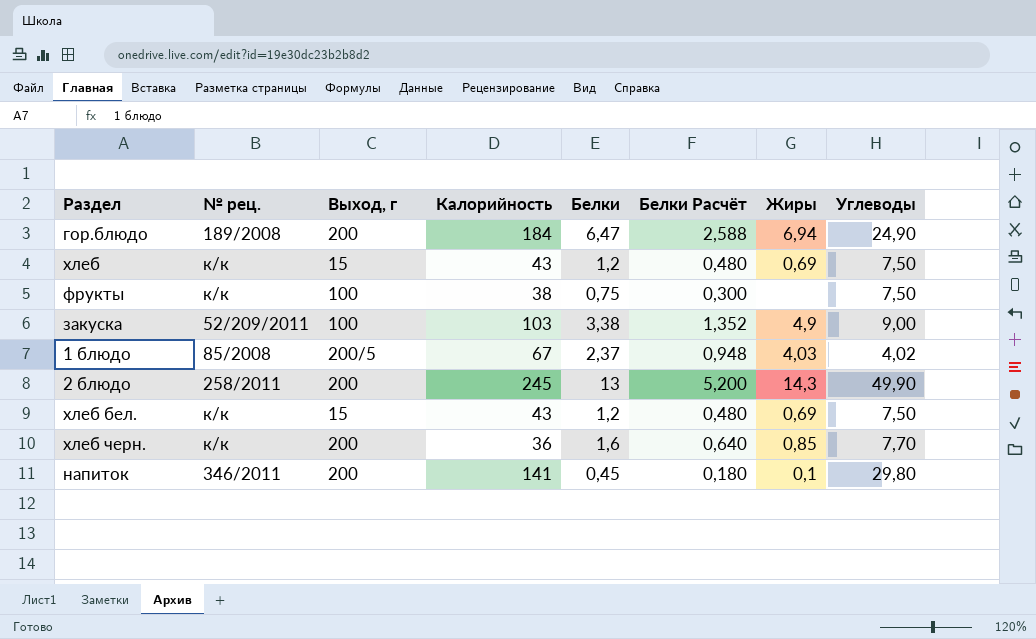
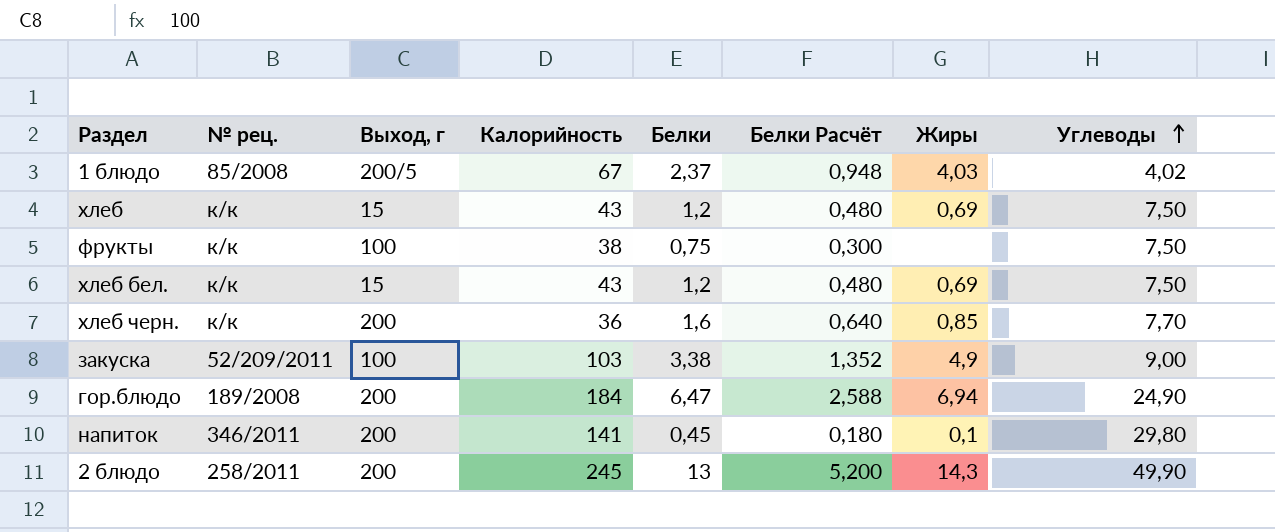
row order: none -> Углеводы ascending

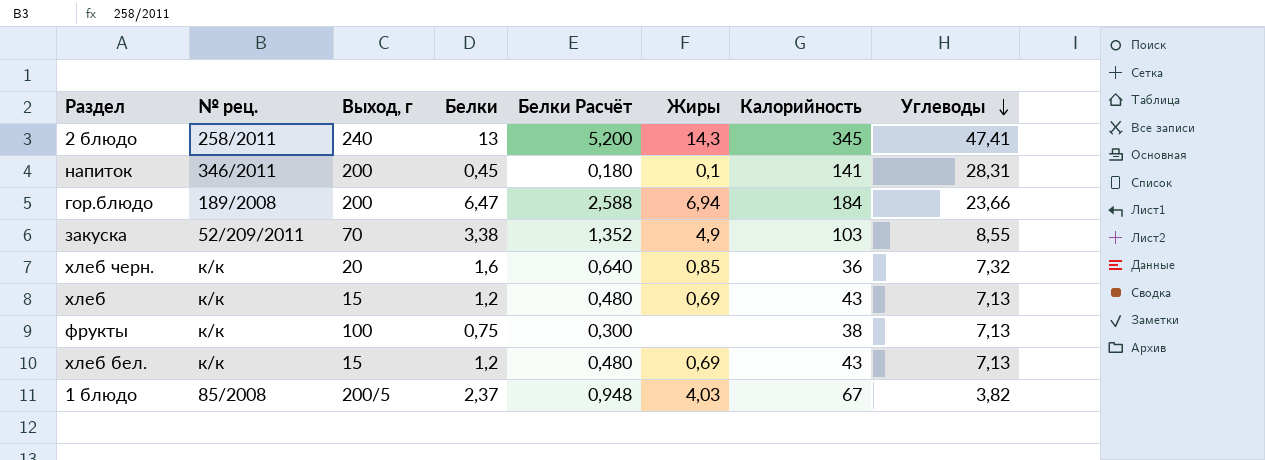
row order: Углеводы ascending -> Углеводы descending
column Калорийность | position: 4 -> 7
2 блюдо | Выход, г: 200 -> 240
2 блюдо | Калорийность: 245 -> 345
2 блюдо | Углеводы: 49,90 -> 47,41
напиток | Углеводы: 29,80 -> 28,31
гор.блюдо | Углеводы: 24,90 -> 23,66
закуска | Выход, г: 100 -> 70
закуска | Углеводы: 9,00 -> 8,55
хлеб черн. | Выход, г: 200 -> 20
хлеб черн. | Углеводы: 7,70 -> 7,32
хлеб | Углеводы: 7,50 -> 7,13
фрукты | Углеводы: 7,50 -> 7,13
хлеб бел. | Углеводы: 7,50 -> 7,13
1 блюдо | Углеводы: 4,02 -> 3,82

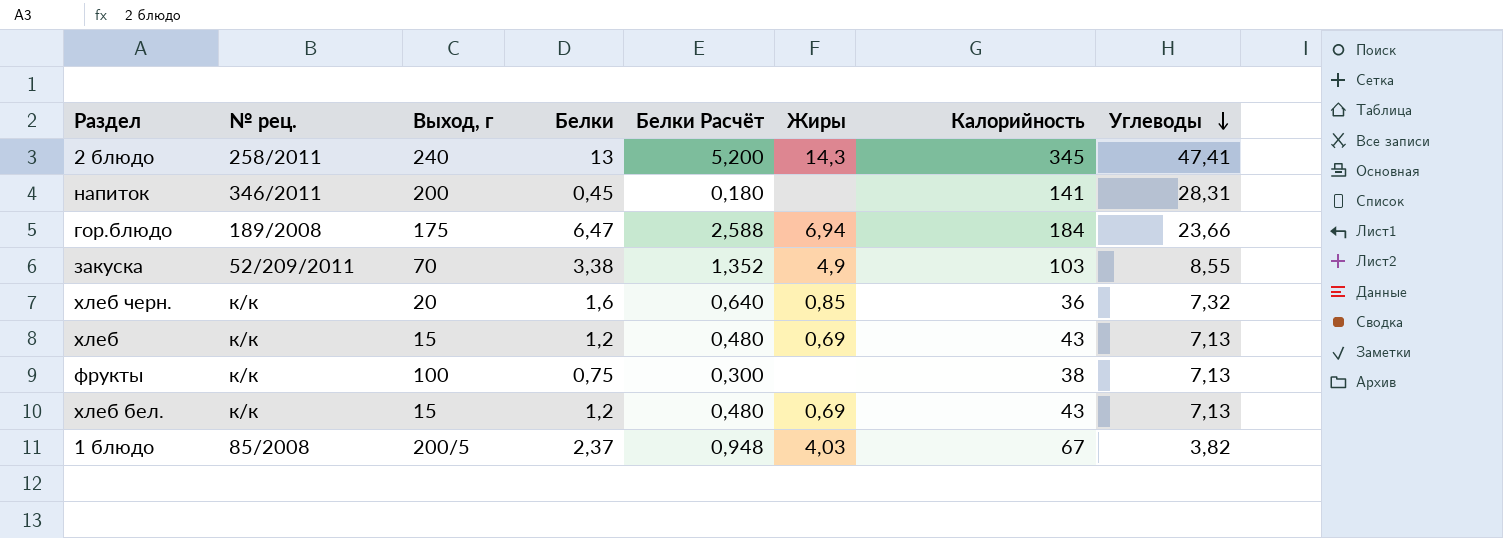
напиток | Жиры: 0,1 -> none
гор.блюдо | Выход, г: 200 -> 175

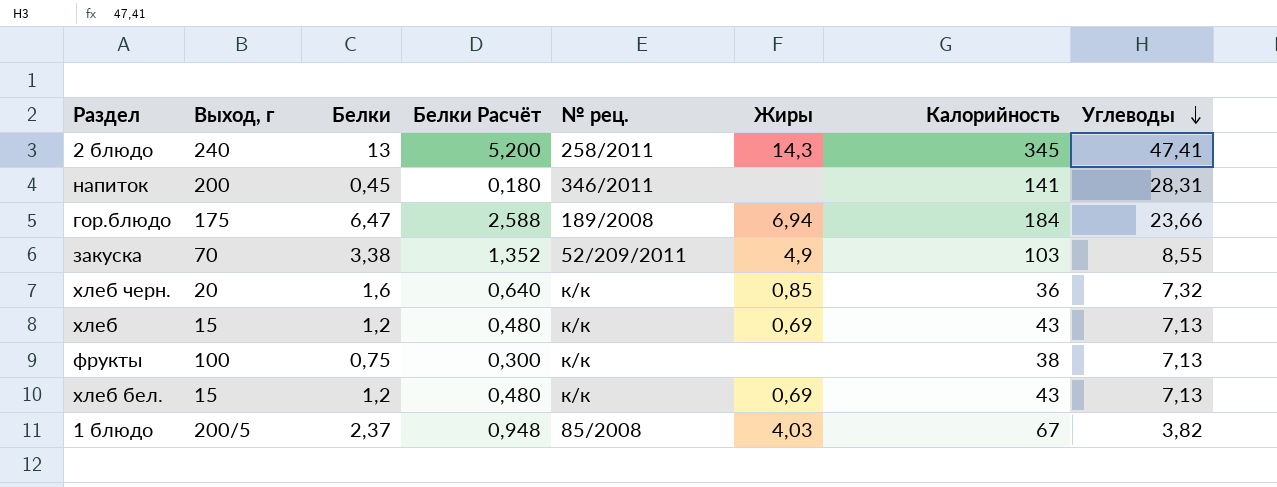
column № рец. | position: 2 -> 5

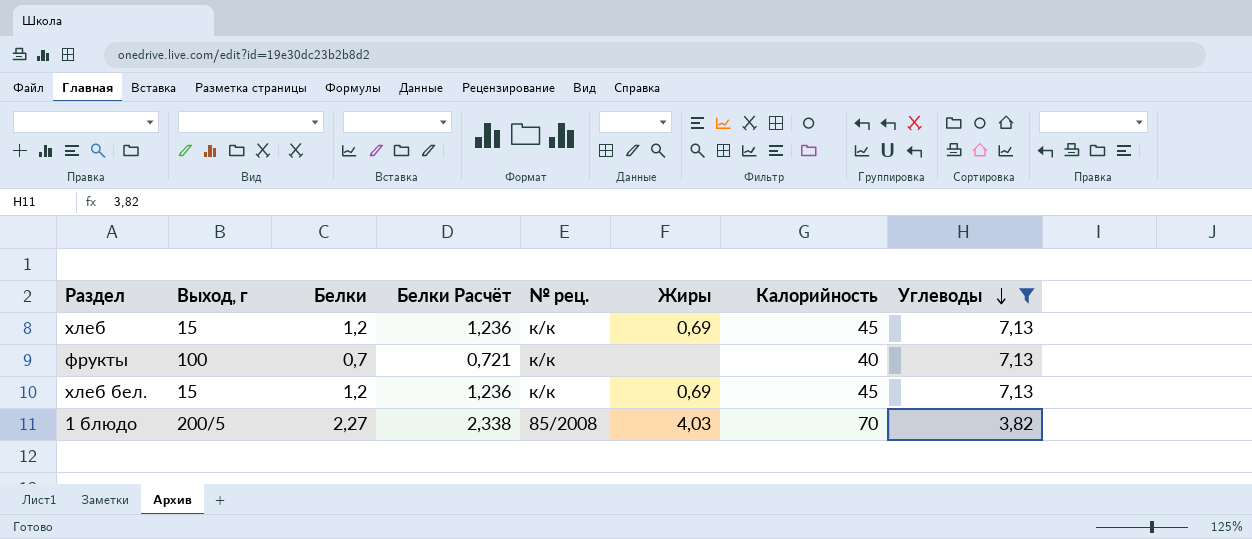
filter: none -> Углеводы <= 7,13
column Белки Расчёт | formula: [Белки] * 0,4 -> [Белки] * 1,03
хлеб | Калорийность: 43 -> 45
фрукты | Белки: 0,75 -> 0,7
фрукты | Калорийность: 38 -> 40
хлеб бел. | Калорийность: 43 -> 45
1 блюдо | Белки: 2,37 -> 2,27
1 блюдо | Калорийность: 67 -> 70

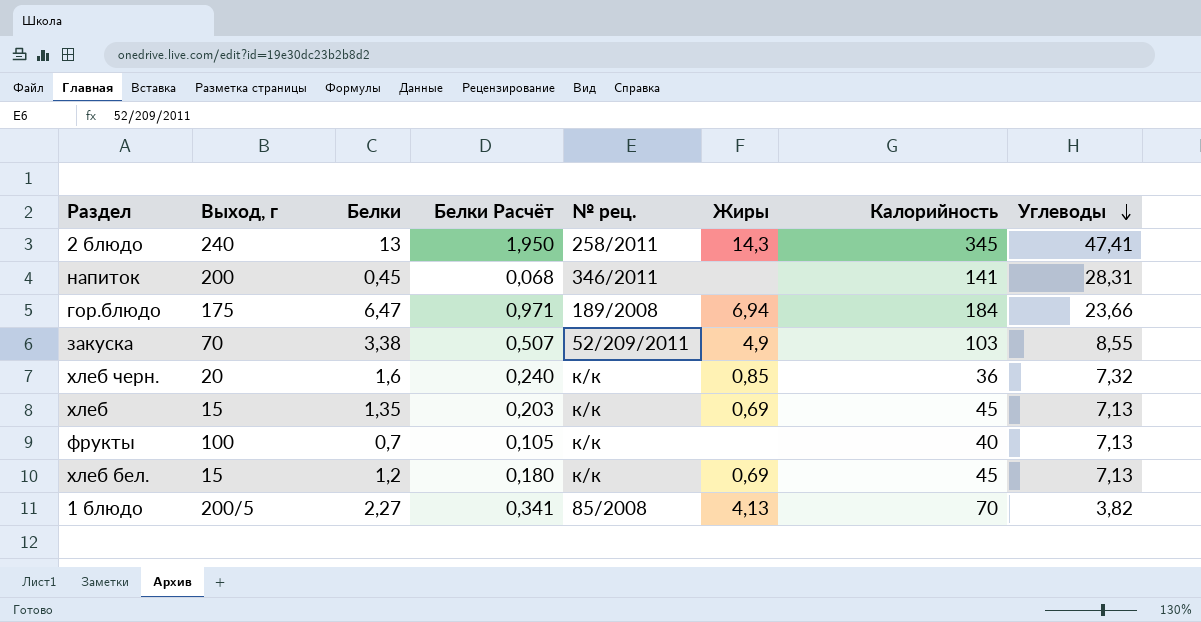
filter: Углеводы <= 7,13 -> none
column Белки Расчёт | formula: [Белки] * 1,03 -> [Белки] * 0,15
хлеб | Белки: 1,2 -> 1,35
1 блюдо | Жиры: 4,03 -> 4,13

